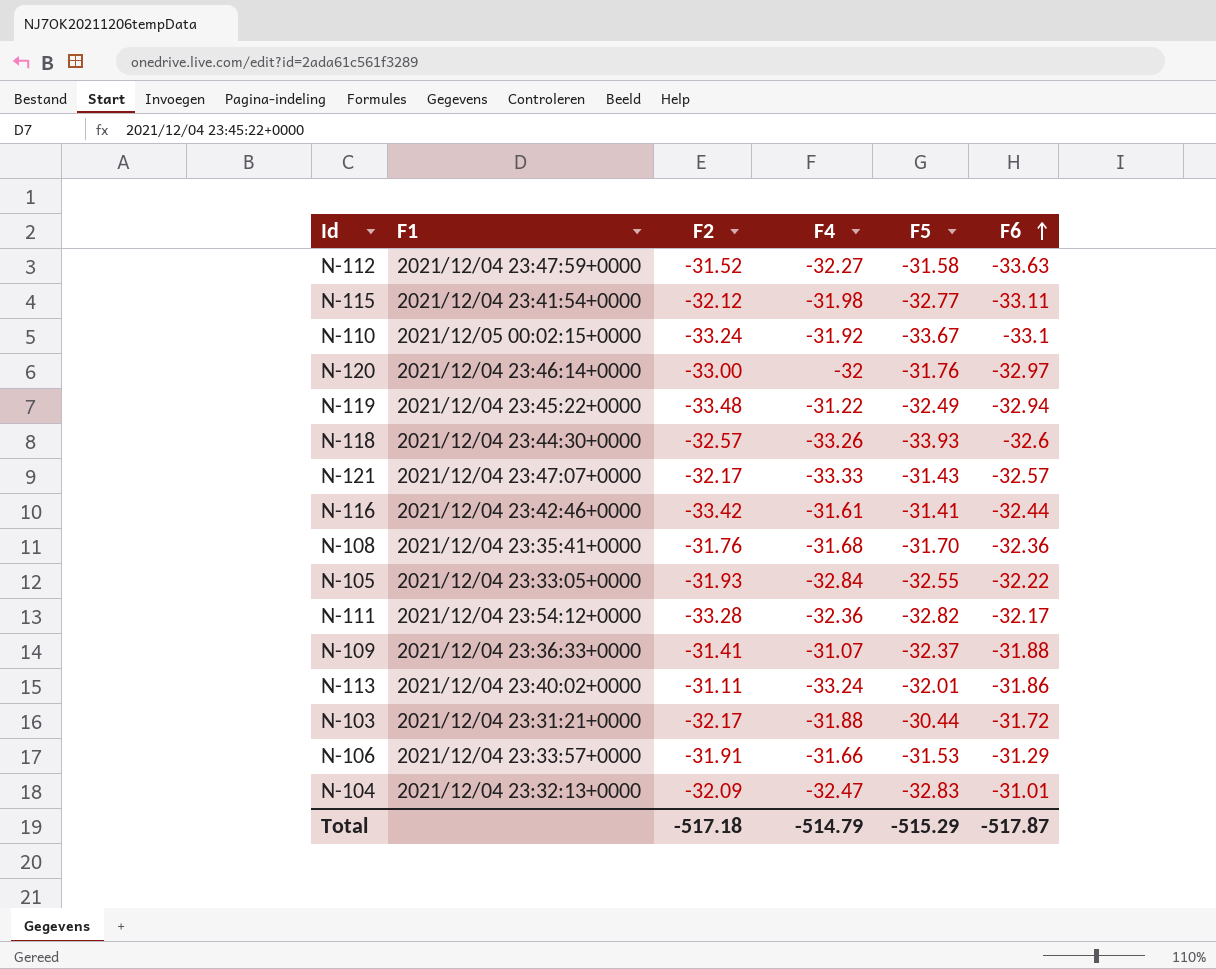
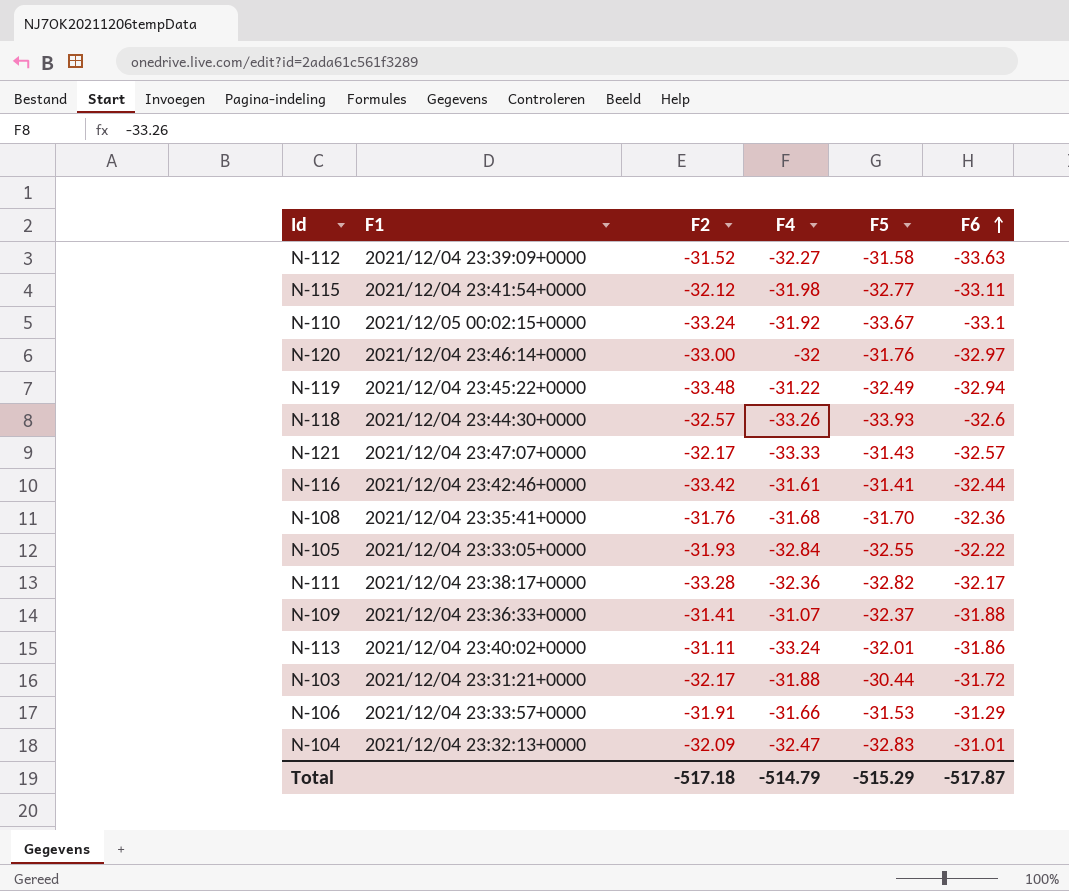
N-112 | F1: 2021/12/04 23:47:59+0000 -> 2021/12/04 23:39:09+0000
N-111 | F1: 2021/12/04 23:54:12+0000 -> 2021/12/04 23:38:17+0000

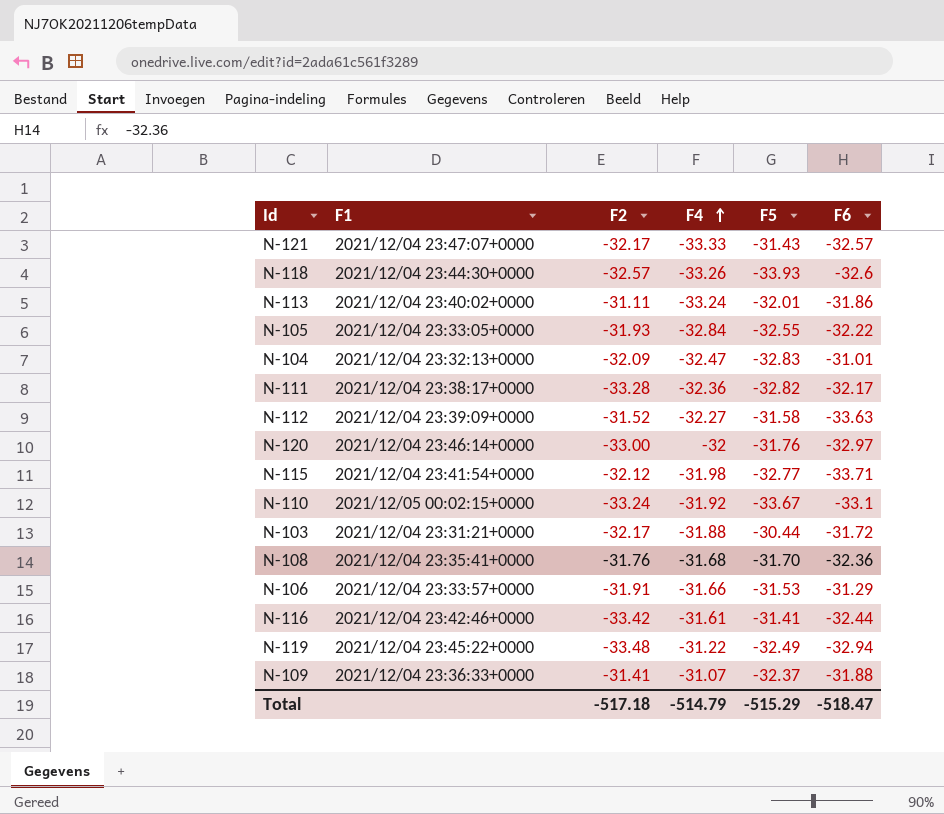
row order: F6 ascending -> F4 ascending
N-115 | F6: -33.11 -> -33.71
Total | F6: -517.87 -> -518.47

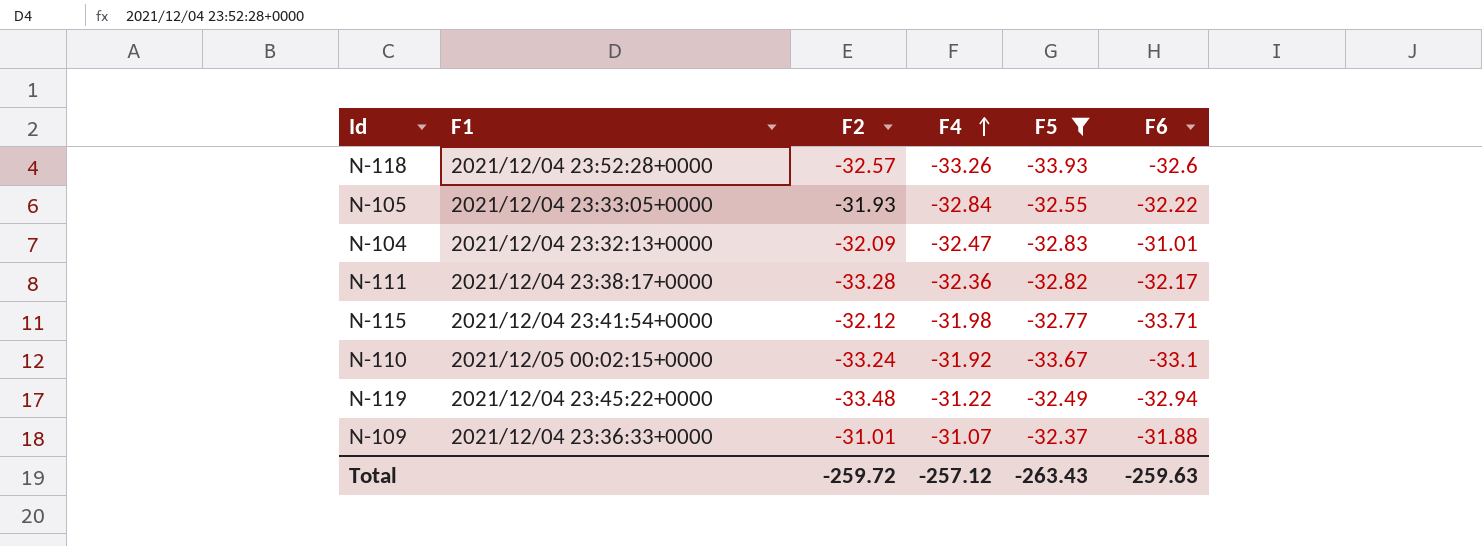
filter: none -> F5 <= -32.37
N-118 | F1: 2021/12/04 23:44:30+0000 -> 2021/12/04 23:52:28+0000
N-109 | F2: -31.41 -> -31.01
Total | F2: -517.18 -> -259.72
Total | F4: -514.79 -> -257.12
Total | F5: -515.29 -> -263.43
Total | F6: -518.47 -> -259.63

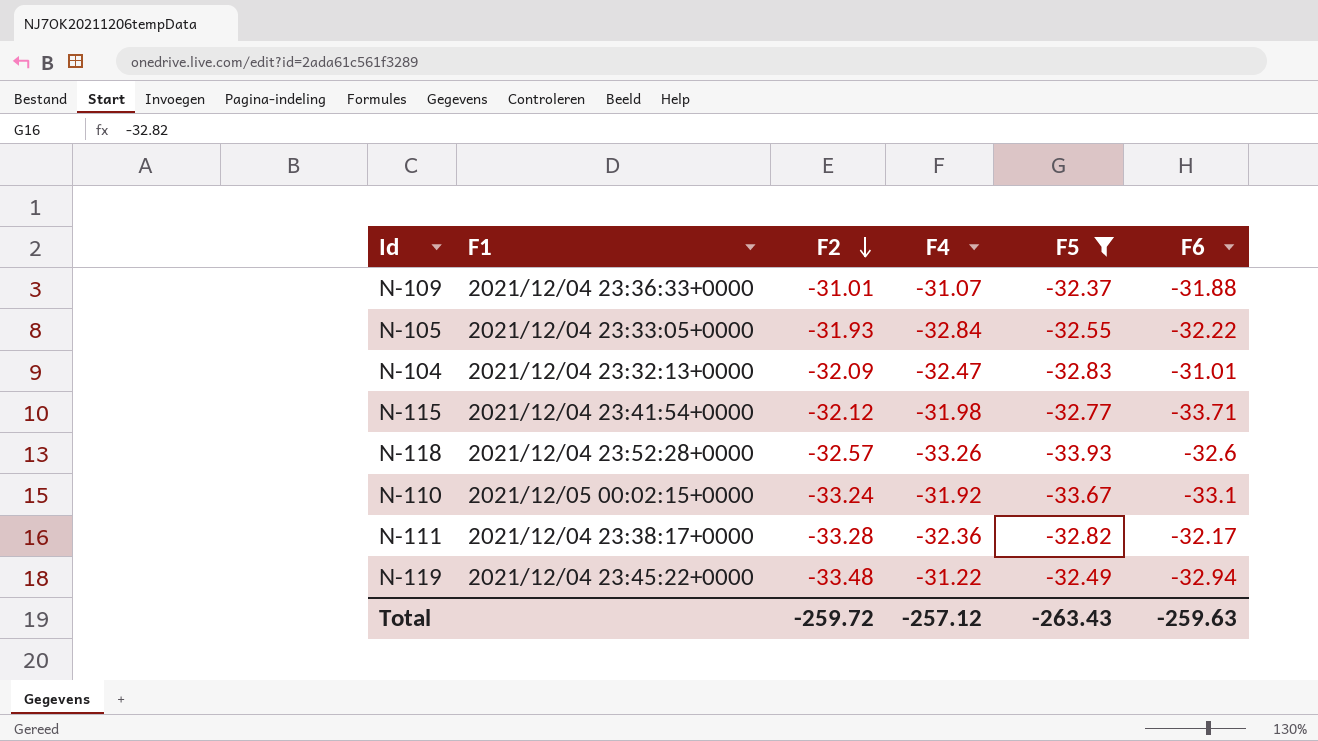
row order: F4 ascending -> F2 descending

